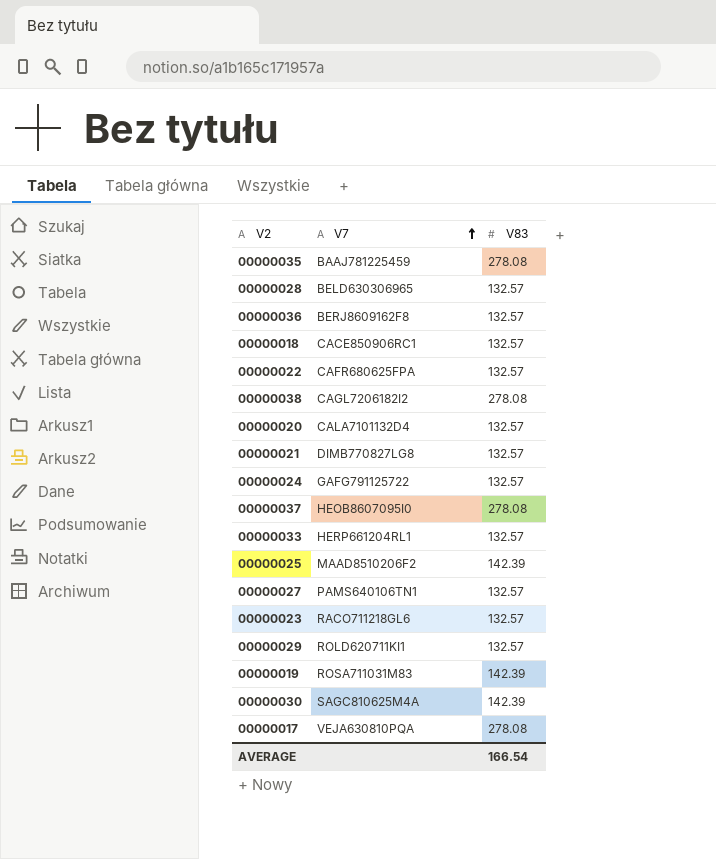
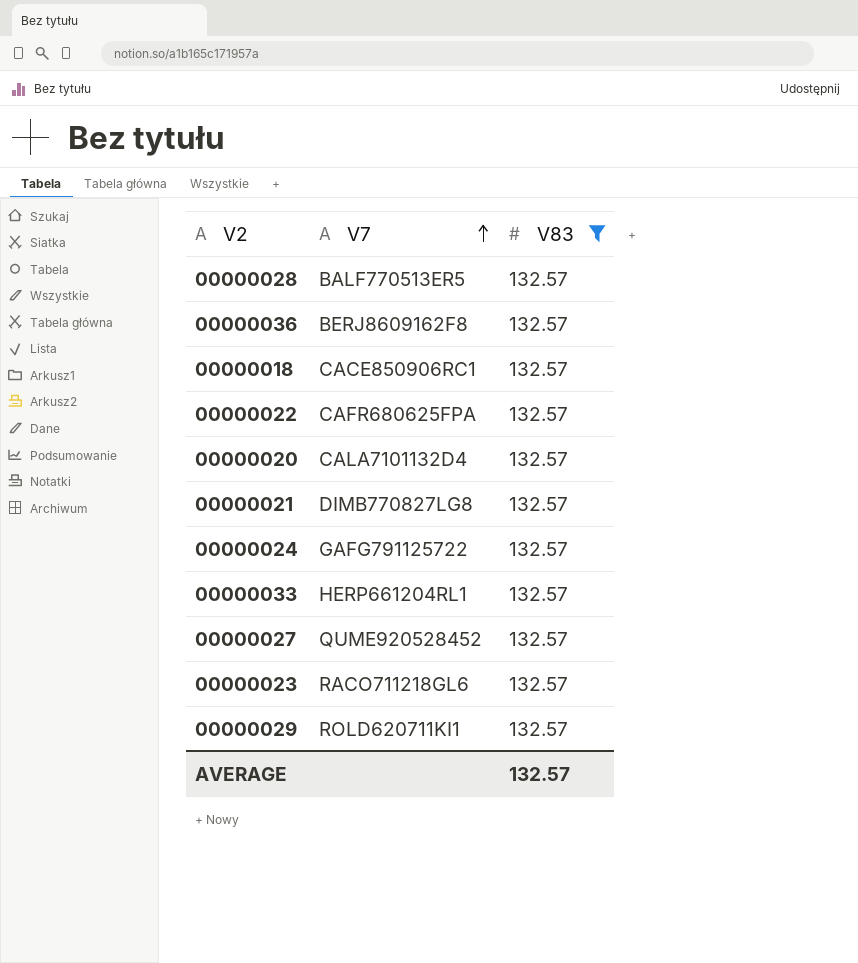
filter: none -> V83 = 132.57
00000028 | V7: BELD630306965 -> BALF770513ER5
00000027 | V7: PAMS640106TN1 -> QUME920528452
AVERAGE | V83: 166.54 -> 132.57

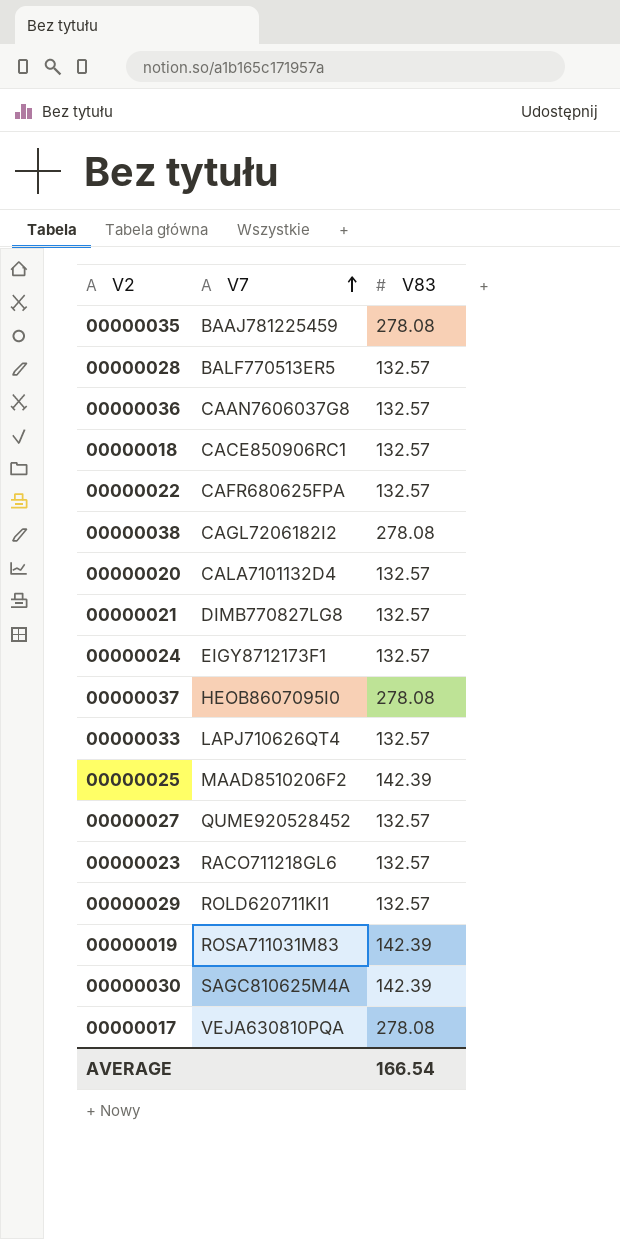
filter: V83 = 132.57 -> none
00000036 | V7: BERJ8609162F8 -> CAAN7606037G8
00000024 | V7: GAFG791125722 -> EIGY8712173F1
00000033 | V7: HERP661204RL1 -> LAPJ710626QT4
AVERAGE | V83: 132.57 -> 166.54

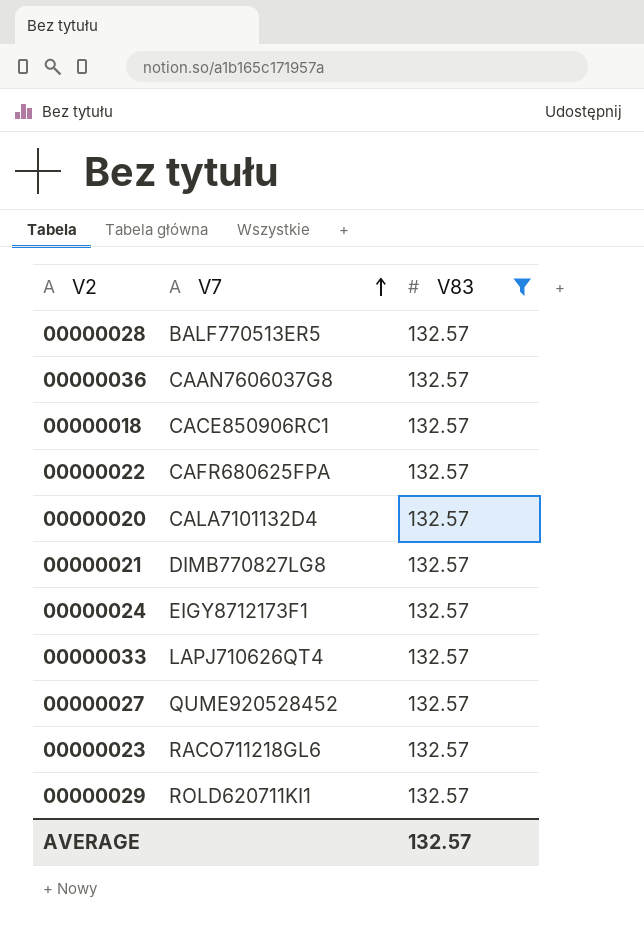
filter: none -> V83 = 132.57
AVERAGE | V83: 166.54 -> 132.57

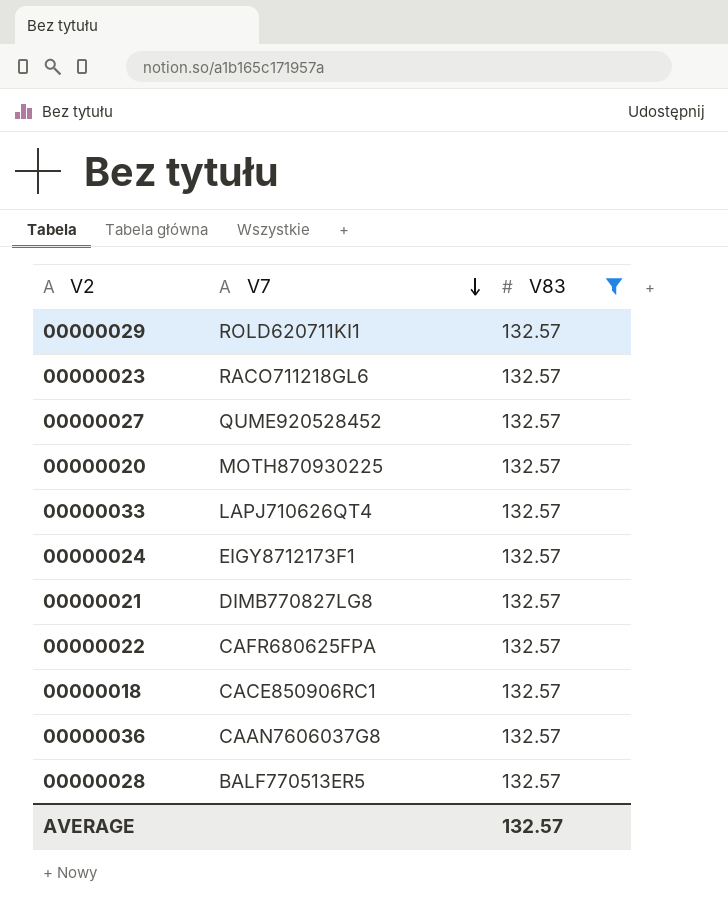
row order: V7 ascending -> V7 descending
00000020 | V7: CALA7101132D4 -> MOTH870930225

